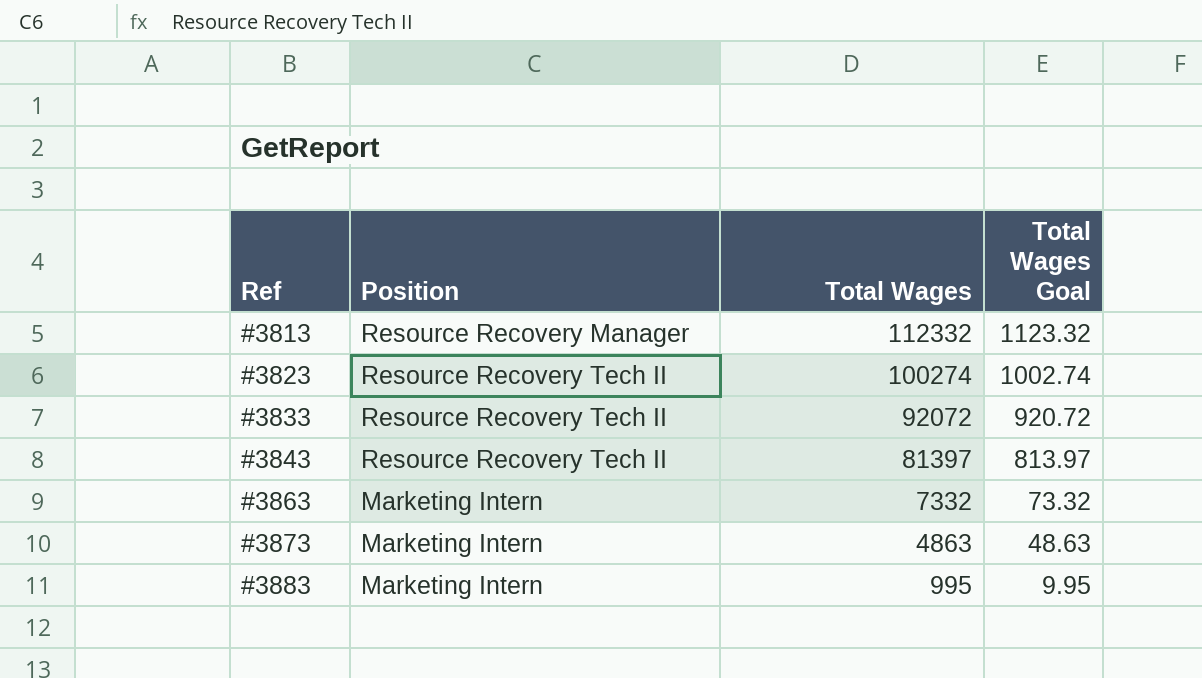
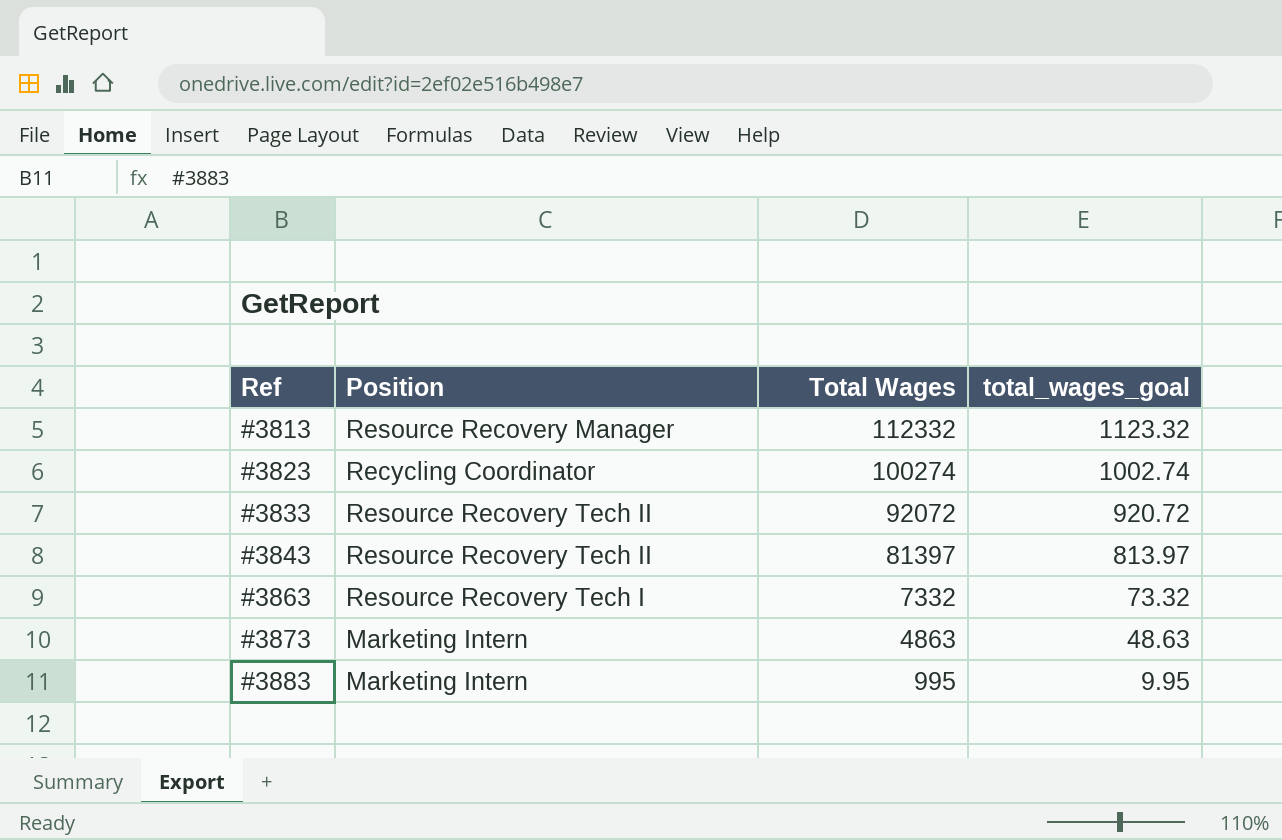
column name: Total Wages Goal -> total_wages_goal
#3823 | Position: Resource Recovery Tech II -> Recycling Coordinator
#3863 | Position: Marketing Intern -> Resource Recovery Tech I

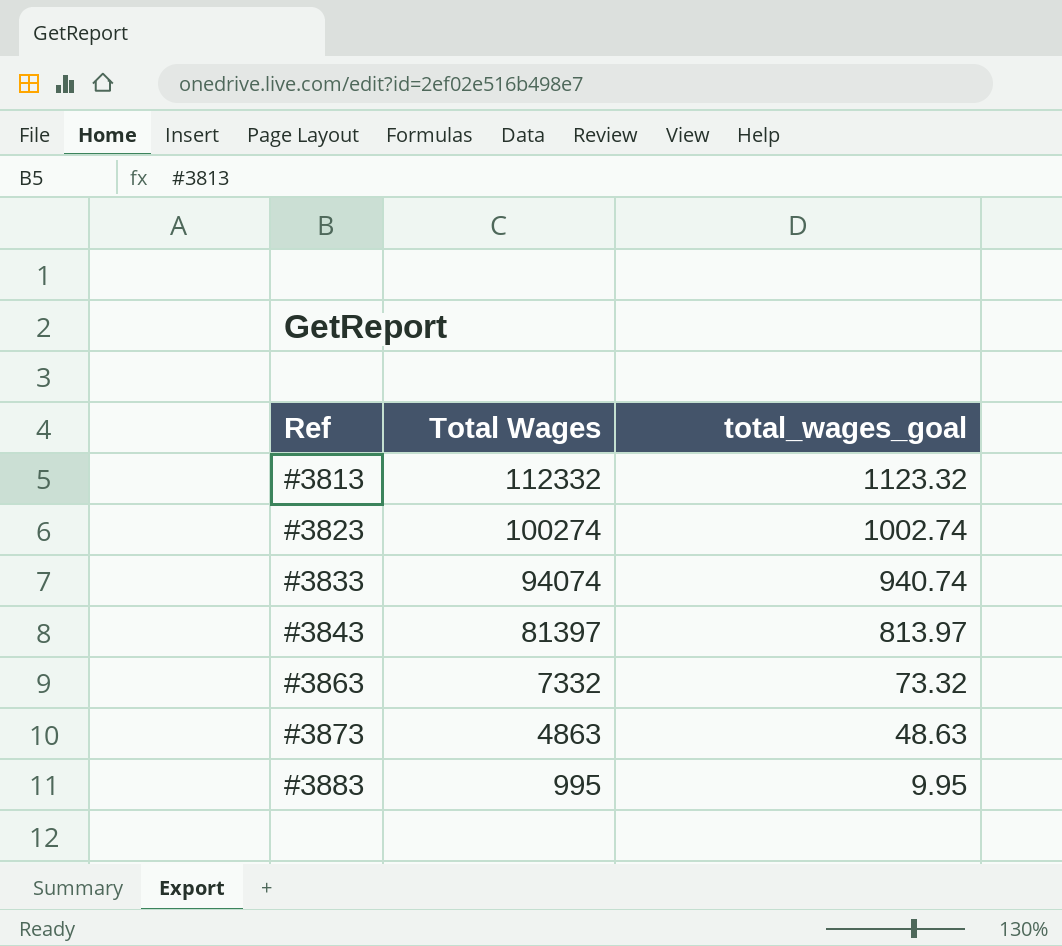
column Position | position: 2 -> none
#3833 | Total Wages: 92072 -> 94074
#3833 | total_wages_goal: 920.72 -> 940.74

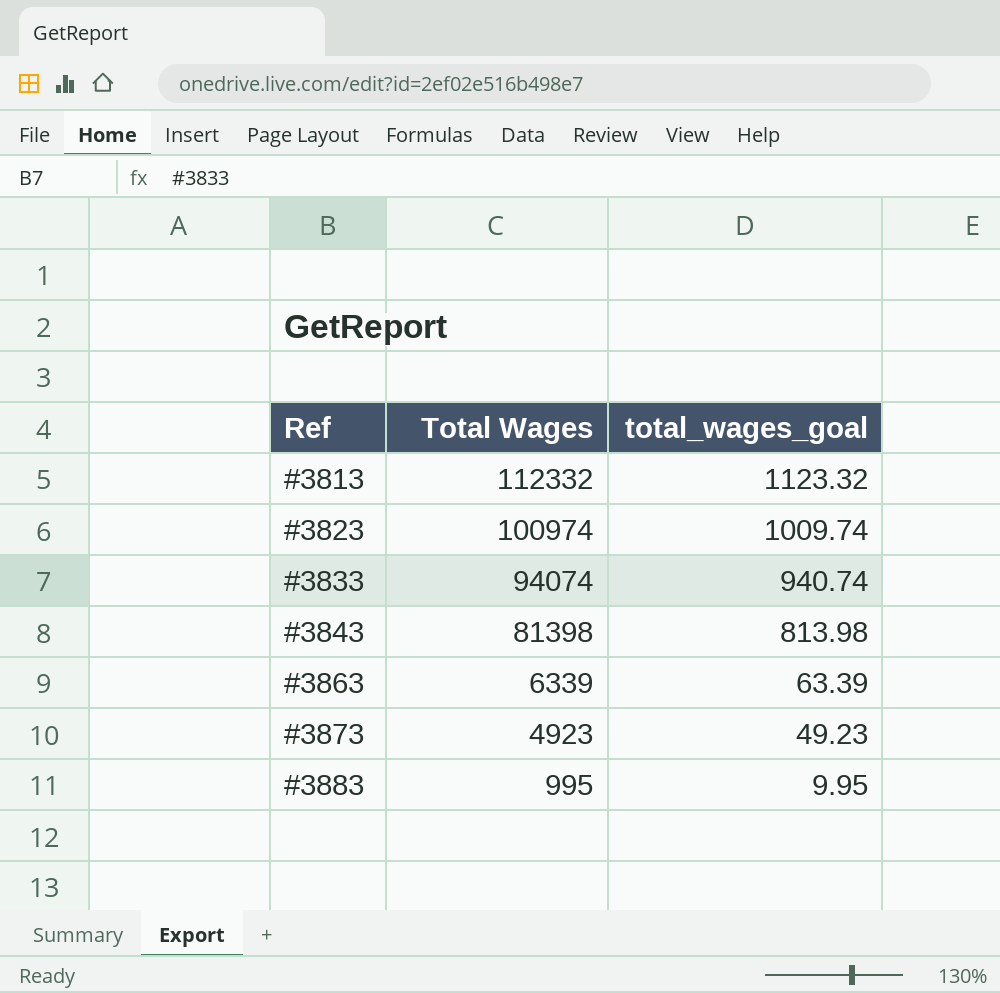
#3823 | Total Wages: 100274 -> 100974
#3823 | total_wages_goal: 1002.74 -> 1009.74
#3843 | Total Wages: 81397 -> 81398
#3843 | total_wages_goal: 813.97 -> 813.98
#3863 | Total Wages: 7332 -> 6339
#3863 | total_wages_goal: 73.32 -> 63.39
#3873 | Total Wages: 4863 -> 4923
#3873 | total_wages_goal: 48.63 -> 49.23

